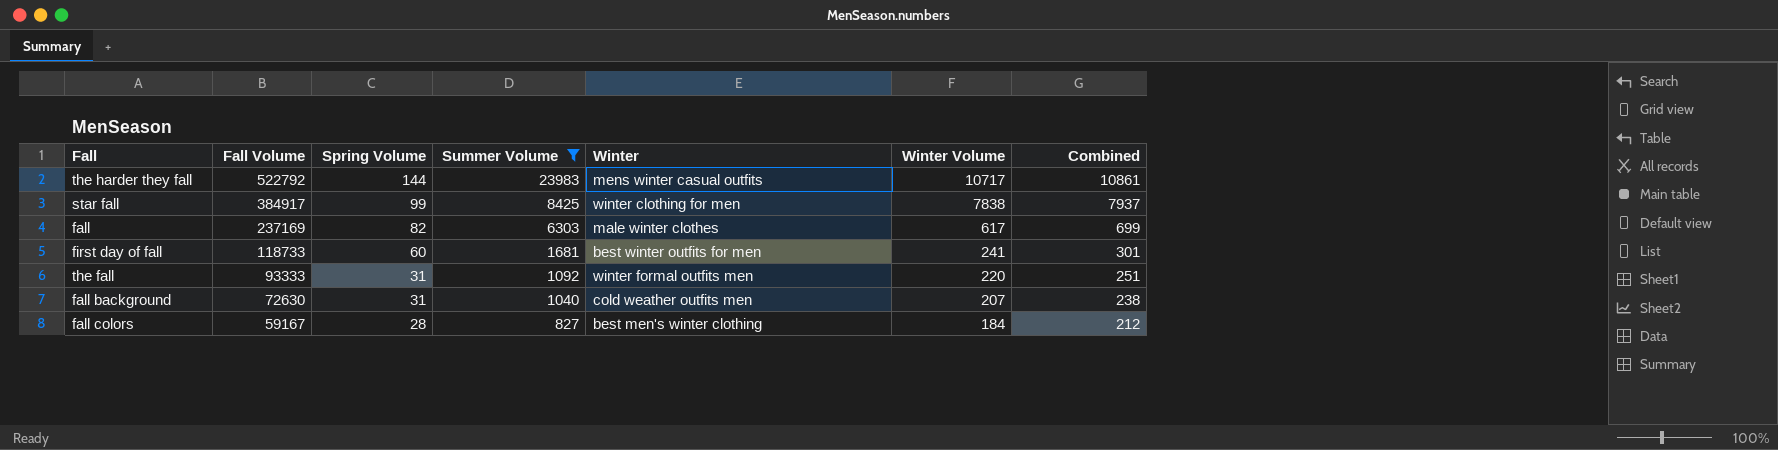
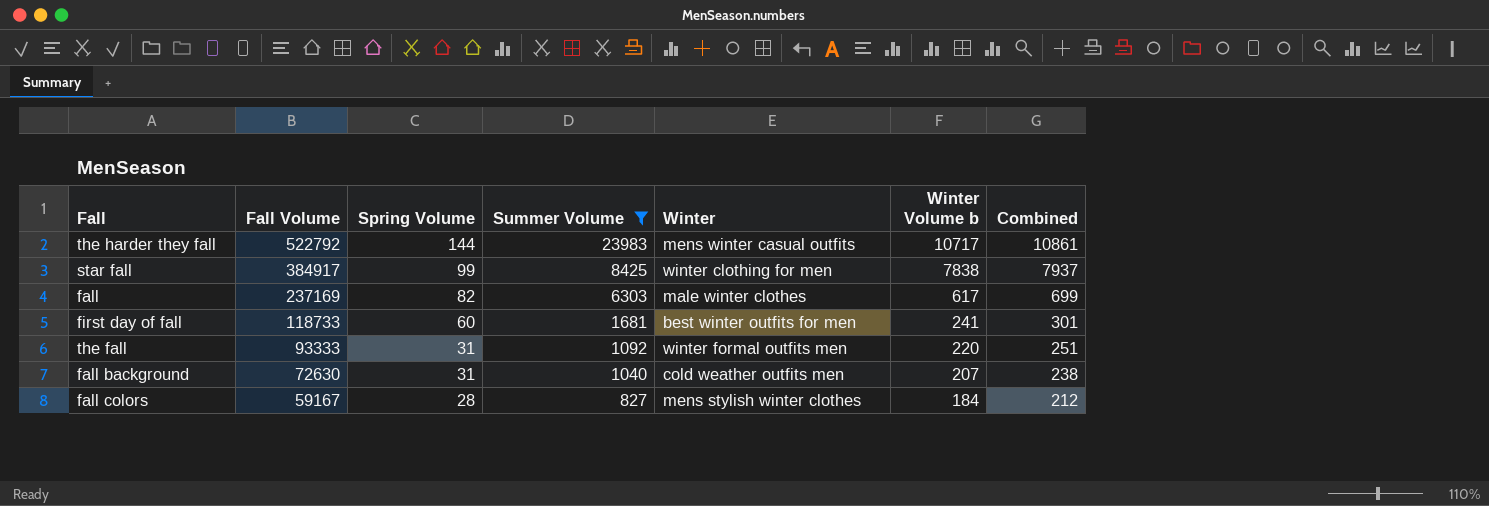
column name: Winter Volume -> Winter Volume b
fall colors | Winter: best men's winter clothing -> mens stylish winter clothes

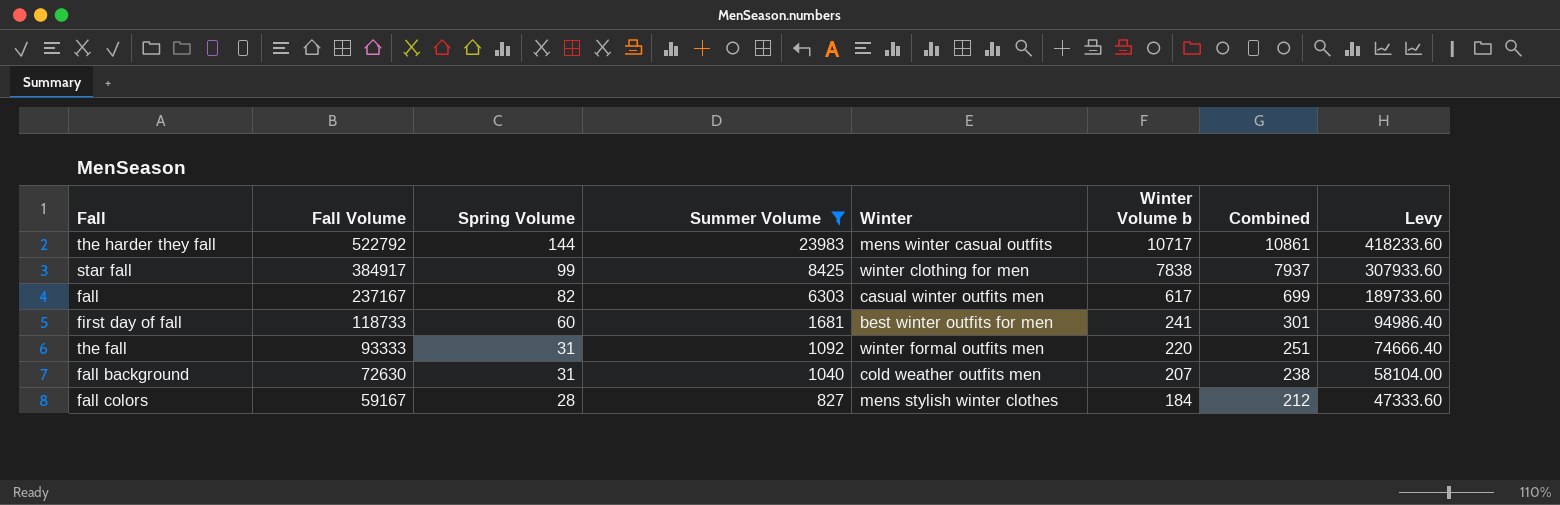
column Levy | formula: none -> [Fall Volume] * 0.8
fall | Fall Volume: 237169 -> 237167
fall | Winter: male winter clothes -> casual winter outfits men

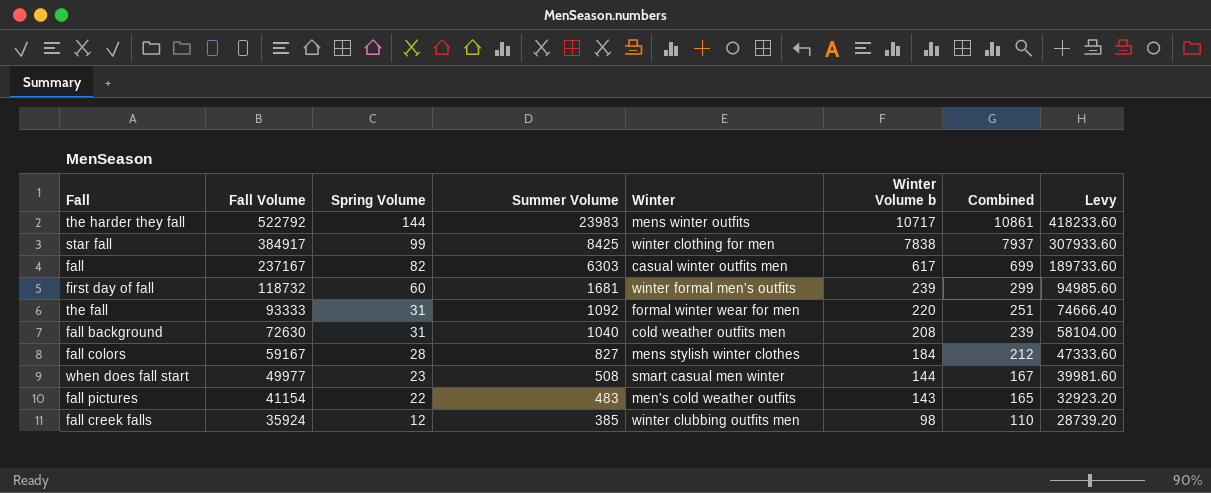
filter: Summer Volume >= 827 -> none
the harder they fall | Winter: mens winter casual outfits -> mens winter outfits
first day of fall | Fall Volume: 118733 -> 118732
first day of fall | Winter: best winter outfits for men -> winter formal men's outfits
first day of fall | Winter Volume b: 241 -> 239
first day of fall | Combined: 301 -> 299
first day of fall | Levy: 94986.40 -> 94985.60
the fall | Winter: winter formal outfits men -> formal winter wear for men
fall background | Winter Volume b: 207 -> 208
fall background | Combined: 238 -> 239

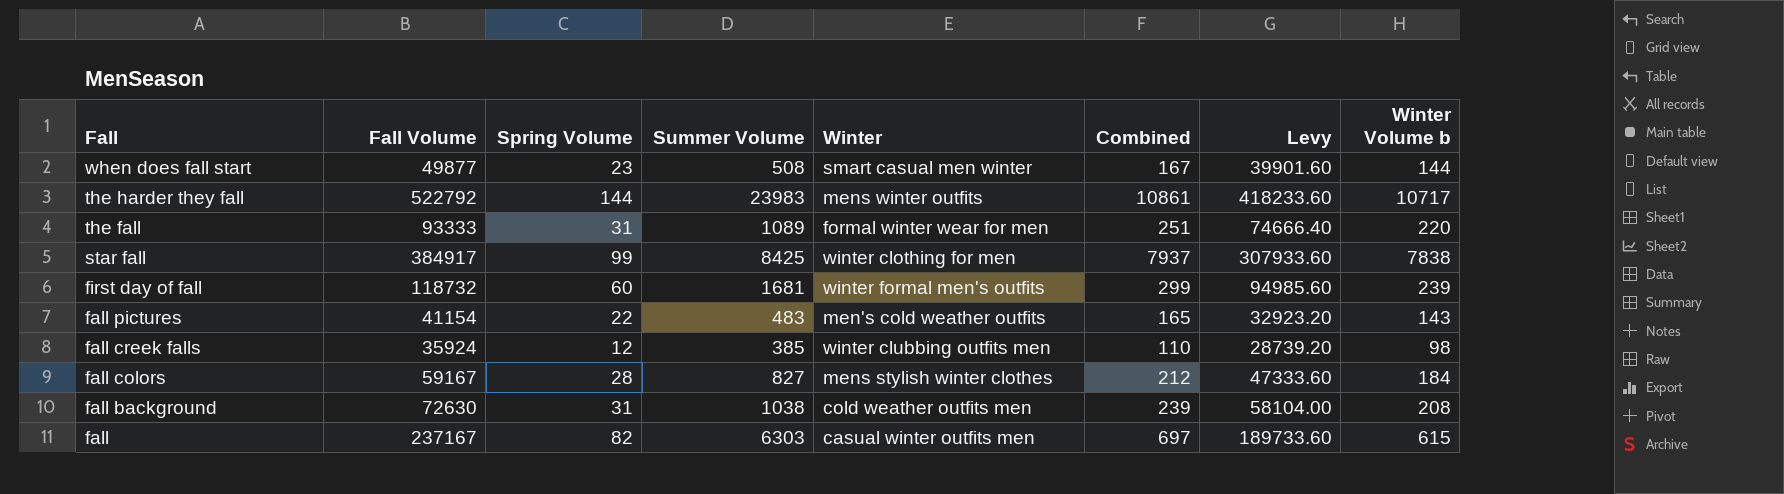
row order: Fall Volume descending -> Fall descending
column Winter Volume b | position: 6 -> 8
when does fall start | Fall Volume: 49977 -> 49877
when does fall start | Levy: 39981.60 -> 39901.60
the fall | Summer Volume: 1092 -> 1089
fall background | Summer Volume: 1040 -> 1038
fall | Combined: 699 -> 697
fall | Winter Volume b: 617 -> 615

